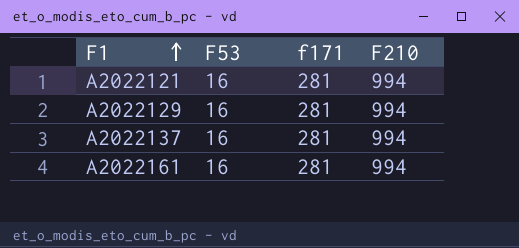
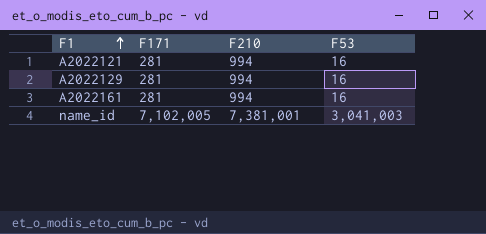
column name: f171 -> F171
column F53 | position: 2 -> 4
row A2022137: 16 | 281 | 994 -> none
row name_id: none -> 7,102,005 | 7,381,001 | 3,041,003

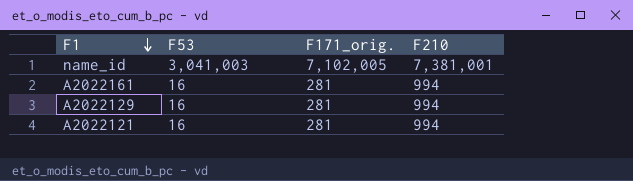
row order: F1 ascending -> F1 descending
column F53 | position: 4 -> 2
column name: F171 -> F171_orig.

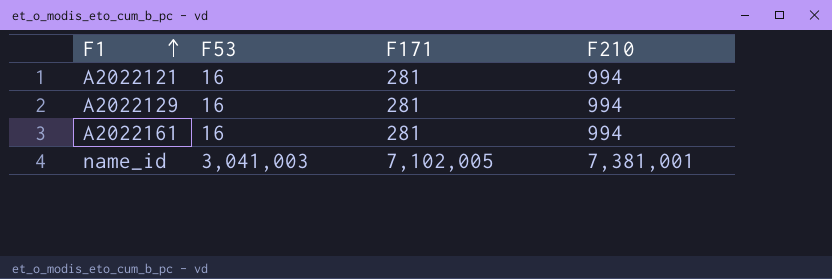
row order: F1 descending -> F1 ascending
column name: F171_orig. -> F171

